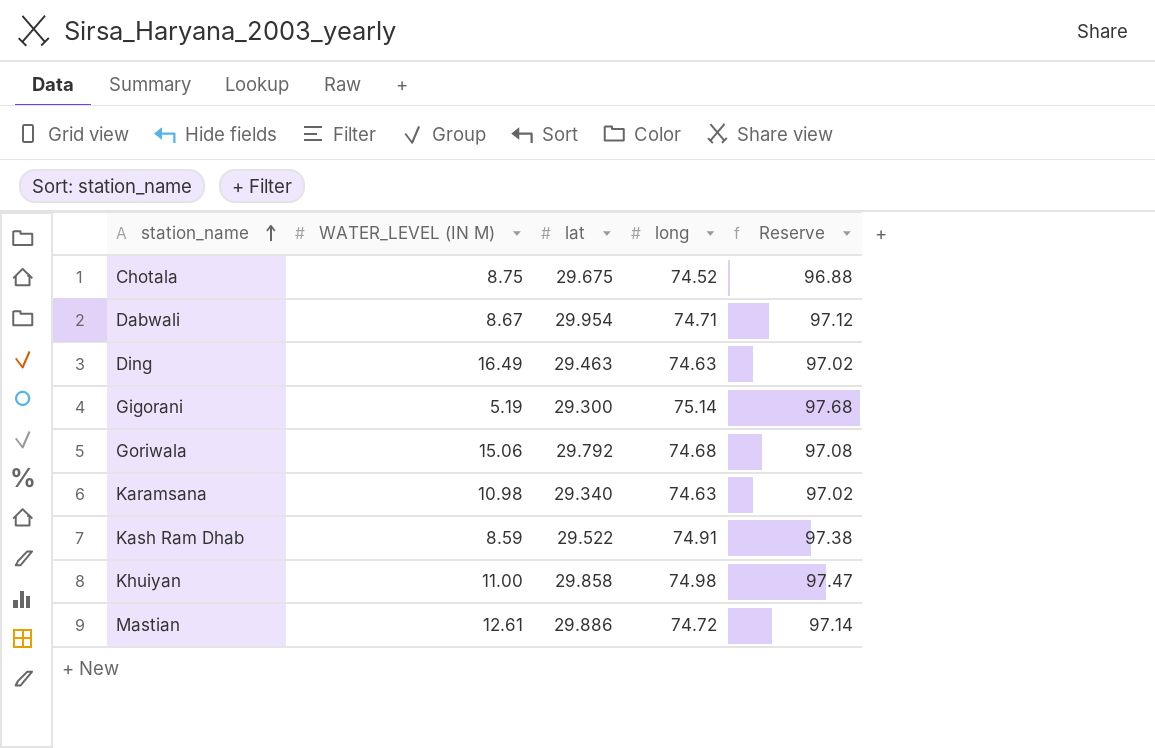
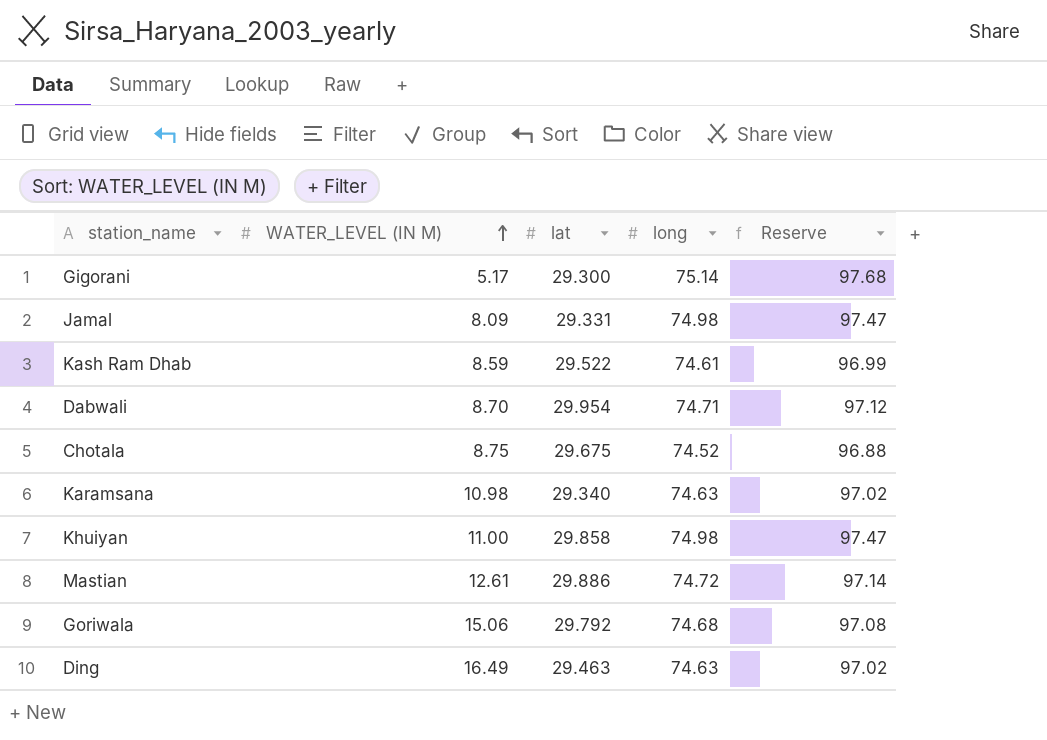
row order: station_name ascending -> WATER_LEVEL (IN M) ascending
Gigorani | WATER_LEVEL (IN M): 5.19 -> 5.17
row Jamal: none -> 8.09 | 29.331 | 74.98 | 97.47
Kash Ram Dhab | long: 74.91 -> 74.61
Kash Ram Dhab | Reserve: 97.38 -> 96.99
Dabwali | WATER_LEVEL (IN M): 8.67 -> 8.70

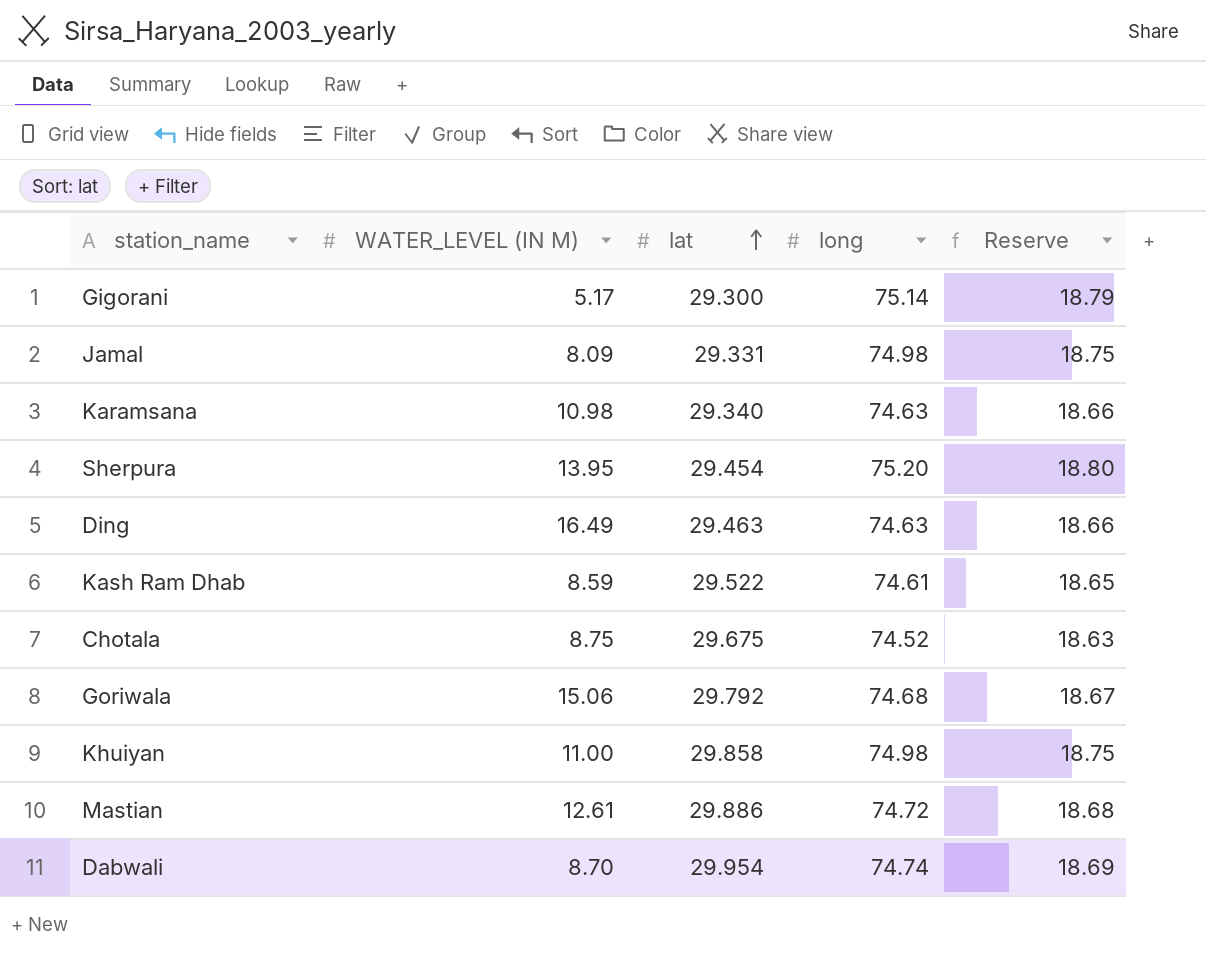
row order: WATER_LEVEL (IN M) ascending -> lat ascending
column Reserve | formula: [long] * 1.3 -> [long] * 0.25
row Sherpura: none -> 13.95 | 29.454 | 75.20 | 18.80
Dabwali | long: 74.71 -> 74.74

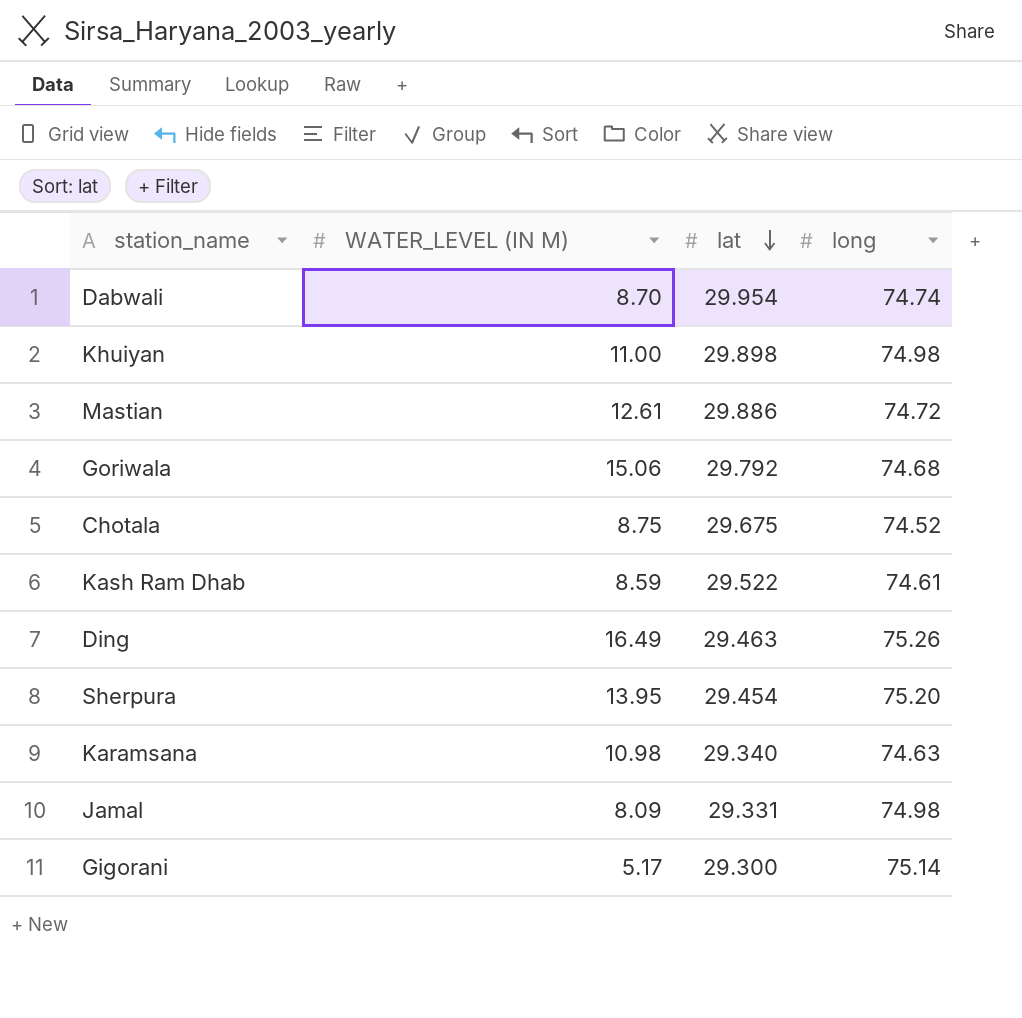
row order: lat ascending -> lat descending
column Reserve | formula: [long] * 0.25 -> none
Khuiyan | lat: 29.858 -> 29.898
Ding | long: 74.63 -> 75.26

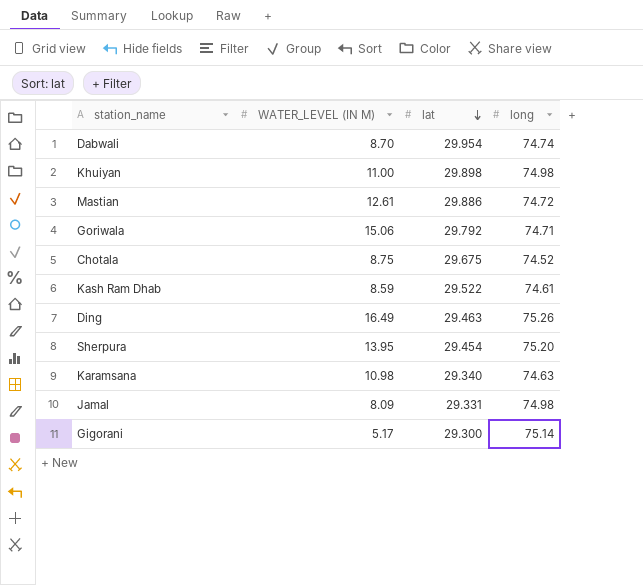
Goriwala | long: 74.68 -> 74.71

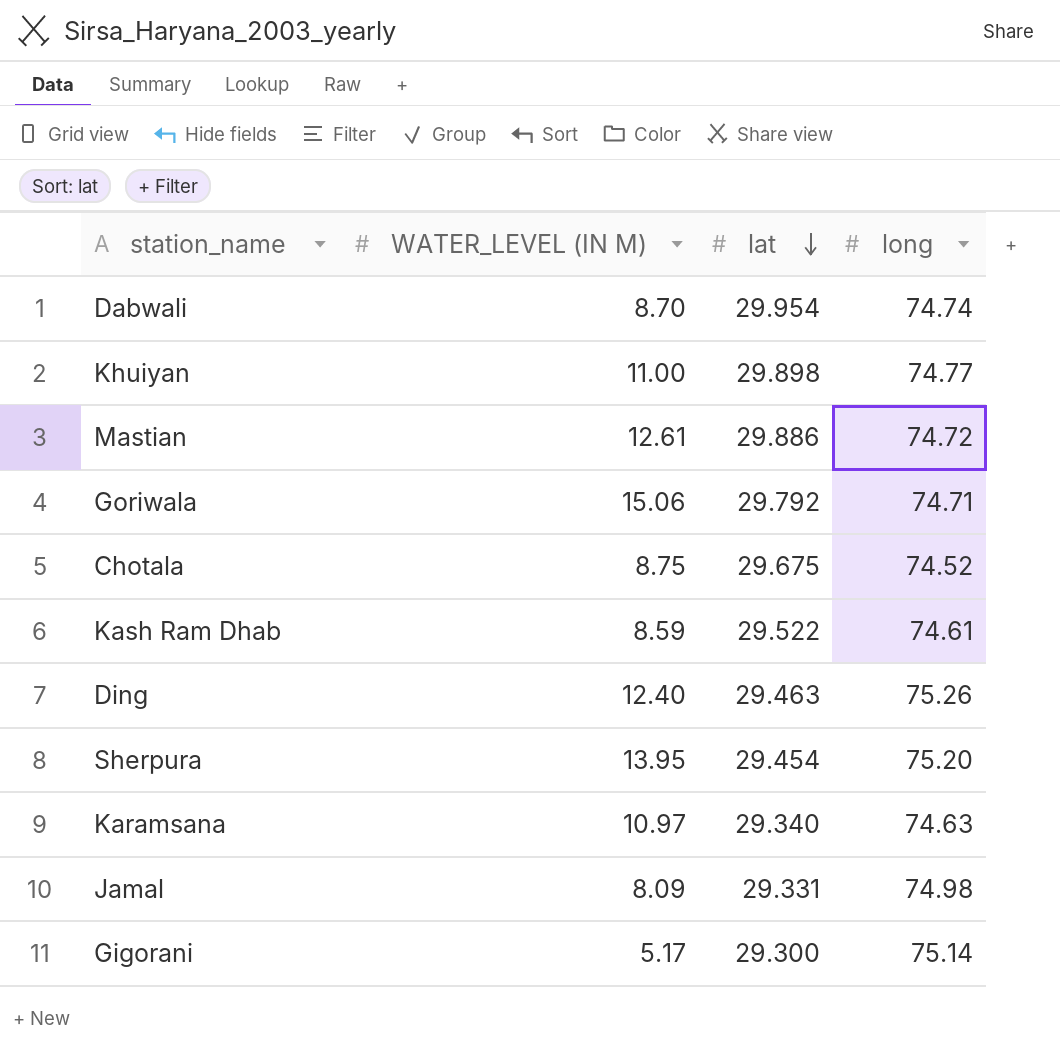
Khuiyan | long: 74.98 -> 74.77
Ding | WATER_LEVEL (IN M): 16.49 -> 12.40
Karamsana | WATER_LEVEL (IN M): 10.98 -> 10.97

